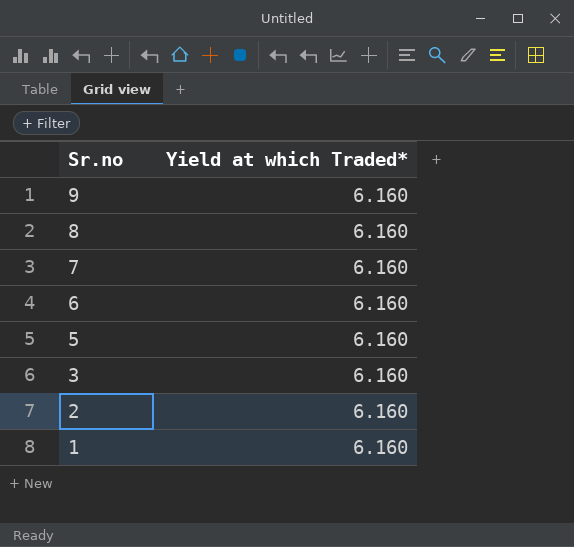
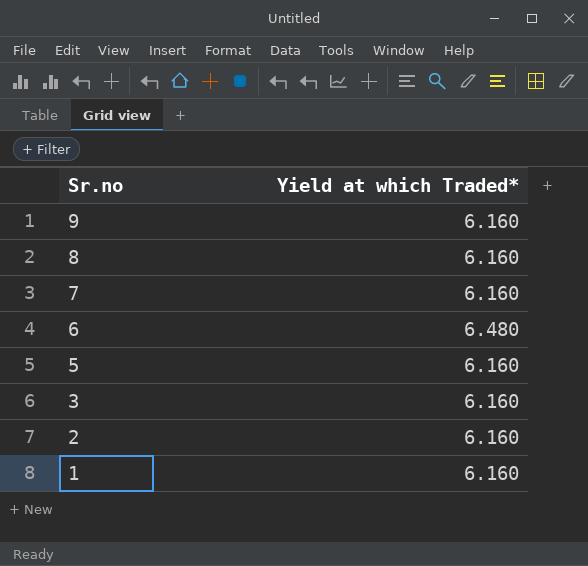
6 | Yield at which Traded*: 6.160 -> 6.480

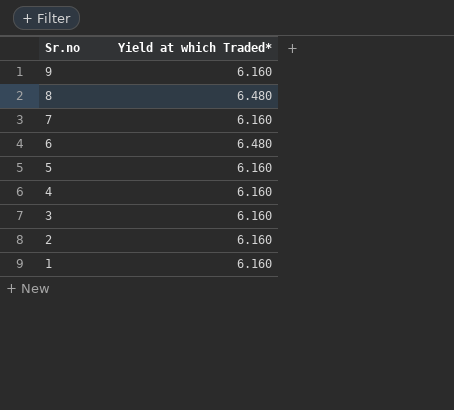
8 | Yield at which Traded*: 6.160 -> 6.480
row 4: none -> 6.160

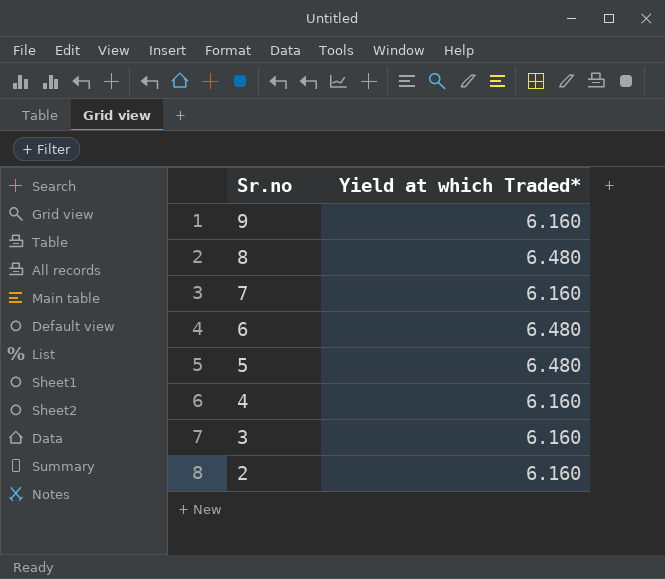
row 1: 6.160 -> none
5 | Yield at which Traded*: 6.160 -> 6.480

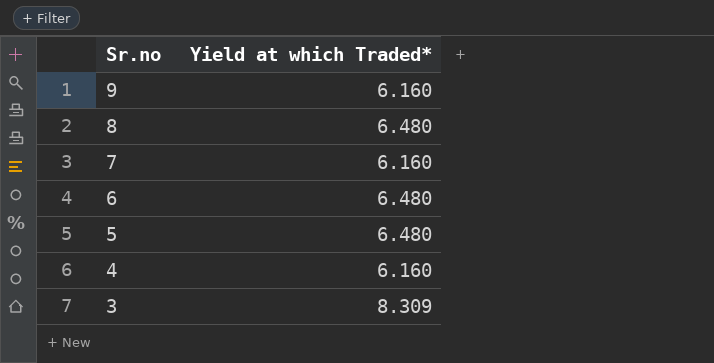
row 2: 6.160 -> none
3 | Yield at which Traded*: 6.160 -> 8.309

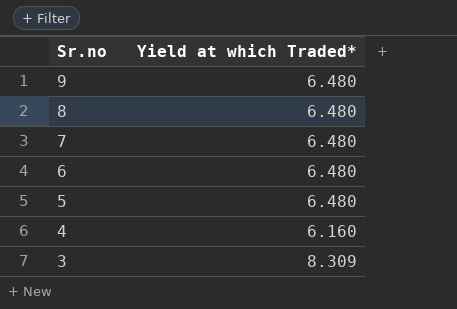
9 | Yield at which Traded*: 6.160 -> 6.480
7 | Yield at which Traded*: 6.160 -> 6.480

